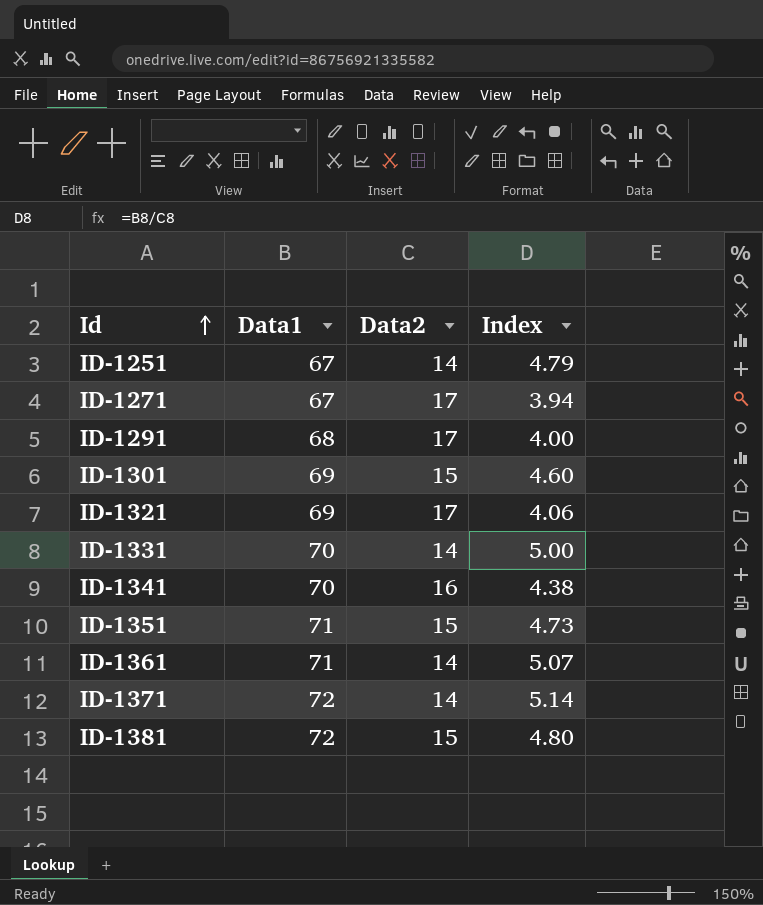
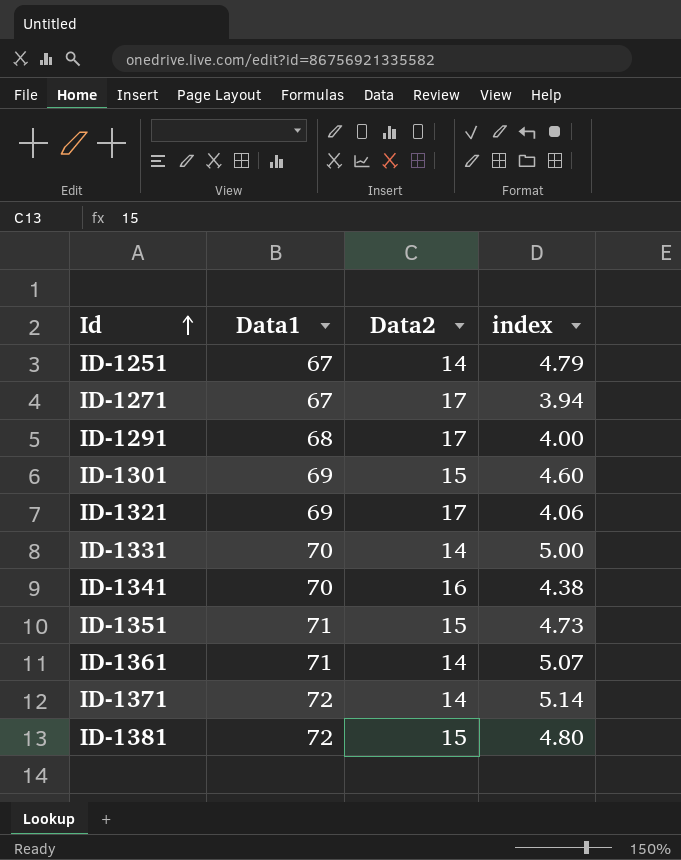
column name: Index -> index

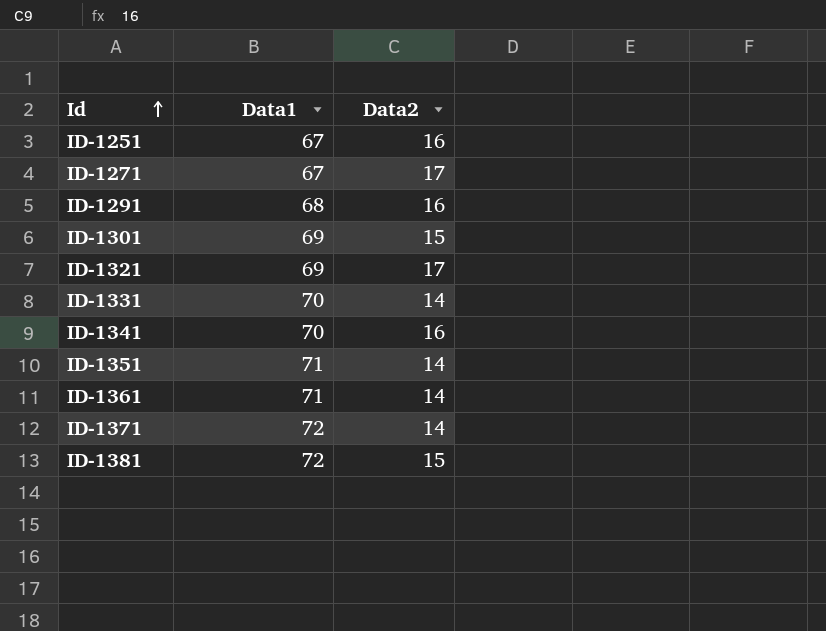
column index | formula: [Data1] / [Data2] -> none
ID-1251 | Data2: 14 -> 16
ID-1291 | Data2: 17 -> 16
ID-1351 | Data2: 15 -> 14

